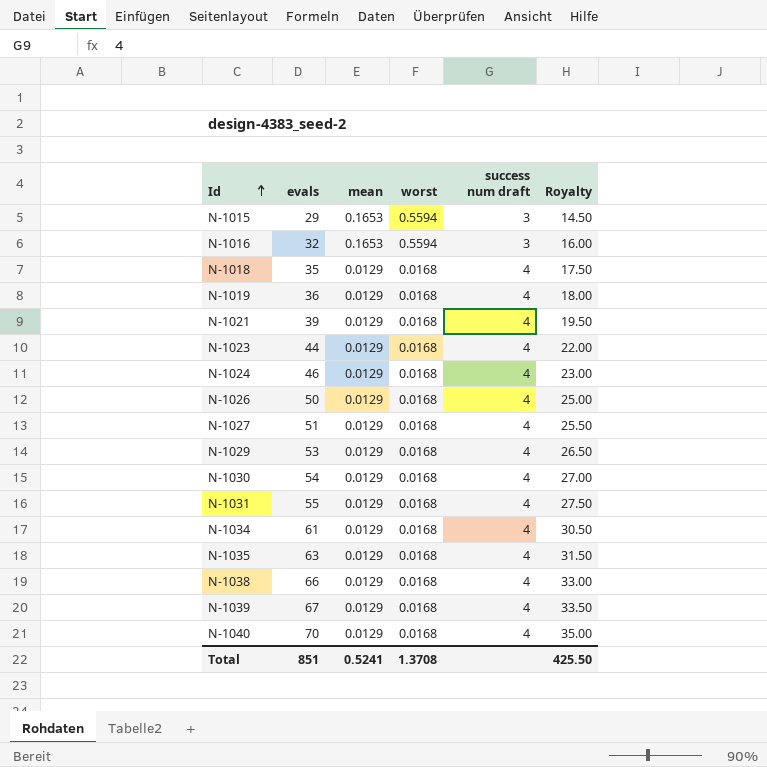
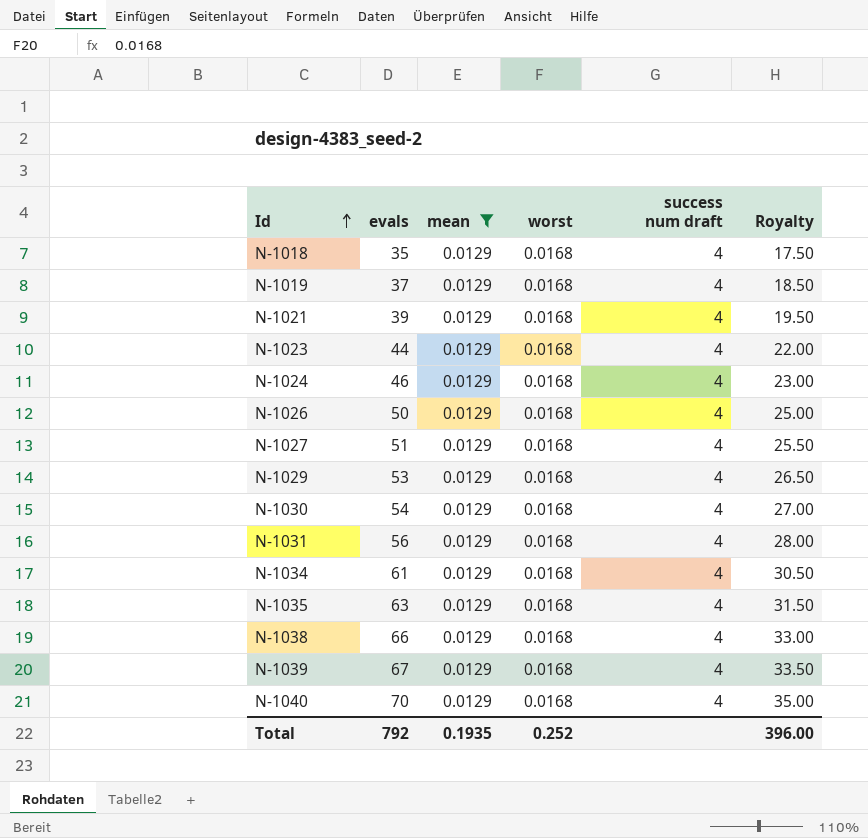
filter: none -> mean = 0.0129
N-1019 | evals: 36 -> 37
N-1019 | Royalty: 18.00 -> 18.50
N-1031 | evals: 55 -> 56
N-1031 | Royalty: 27.50 -> 28.00
Total | evals: 851 -> 792
Total | mean: 0.5241 -> 0.1935
Total | worst: 1.3708 -> 0.252
Total | Royalty: 425.50 -> 396.00

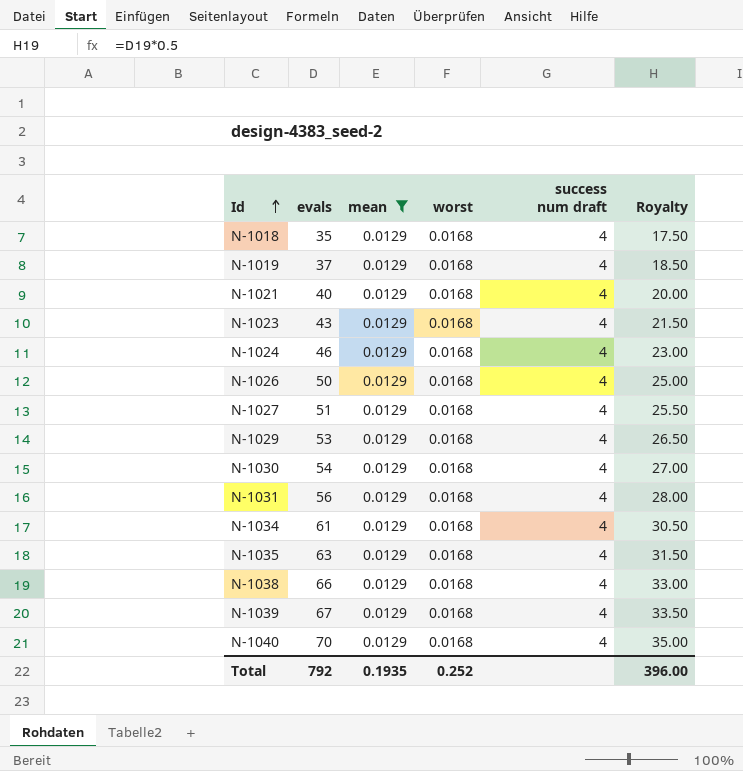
N-1021 | evals: 39 -> 40
N-1021 | Royalty: 19.50 -> 20.00
N-1023 | evals: 44 -> 43
N-1023 | Royalty: 22.00 -> 21.50

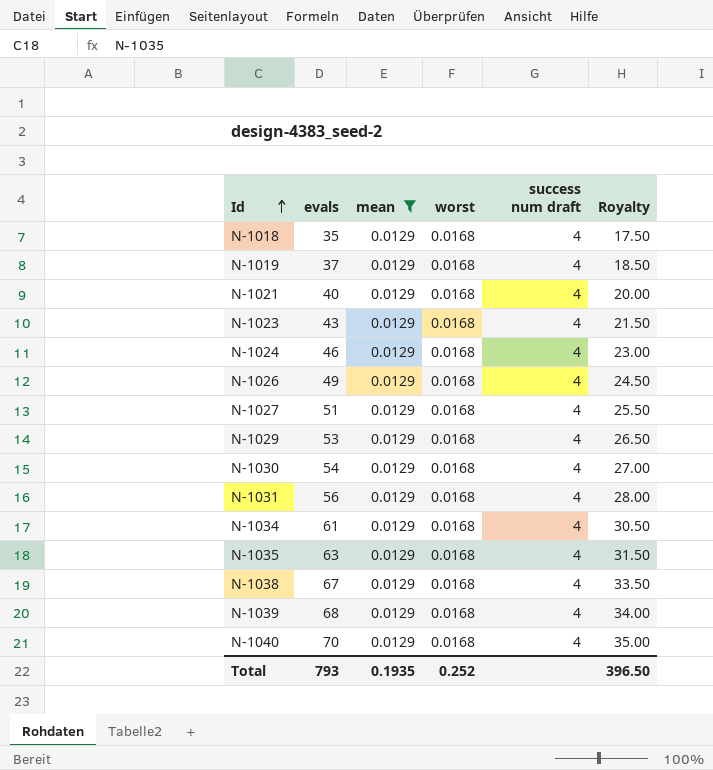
N-1026 | evals: 50 -> 49
N-1026 | Royalty: 25.00 -> 24.50
N-1038 | evals: 66 -> 67
N-1038 | Royalty: 33.00 -> 33.50
N-1039 | evals: 67 -> 68
N-1039 | Royalty: 33.50 -> 34.00
Total | evals: 792 -> 793
Total | Royalty: 396.00 -> 396.50

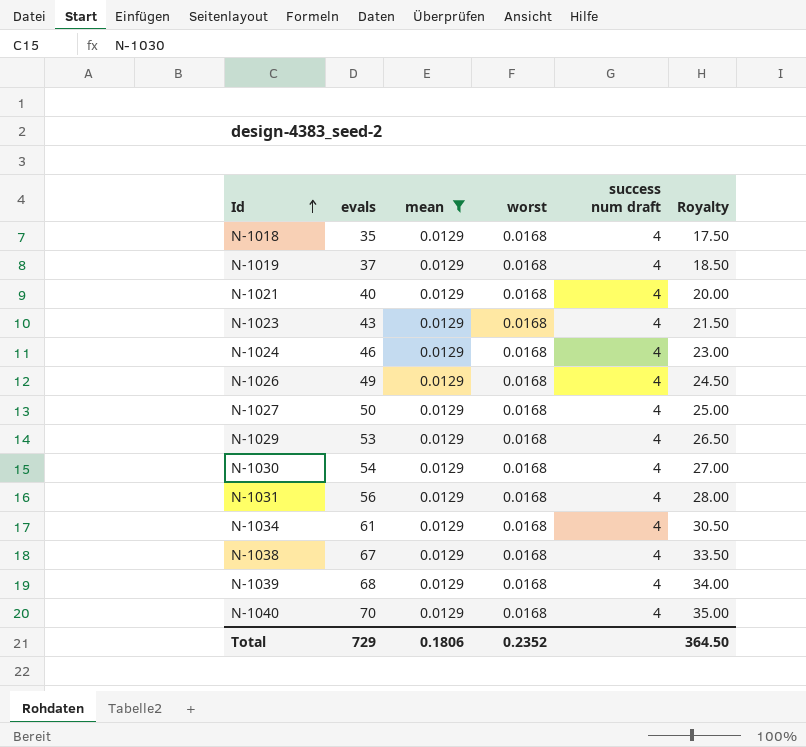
row N-1035: 63 | 0.0129 | 0.0168 | 4 | 31.50 -> none
N-1027 | evals: 51 -> 50
N-1027 | Royalty: 25.50 -> 25.00
Total | evals: 793 -> 729
Total | mean: 0.1935 -> 0.1806
Total | worst: 0.252 -> 0.2352
Total | Royalty: 396.50 -> 364.50

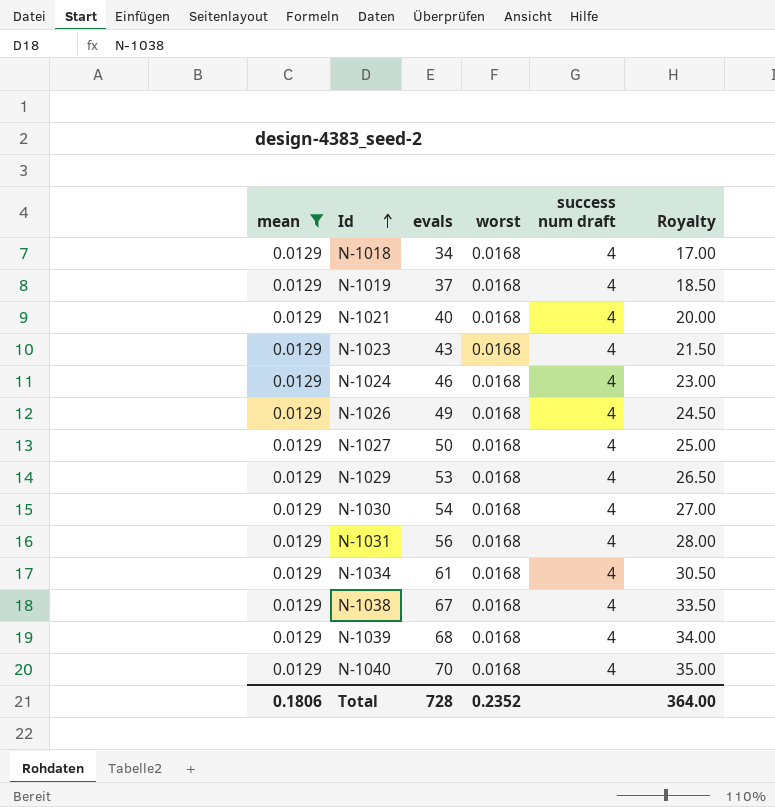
column mean | position: 3 -> 1
N-1018 | evals: 35 -> 34
N-1018 | Royalty: 17.50 -> 17.00
Total | evals: 729 -> 728
Total | Royalty: 364.50 -> 364.00

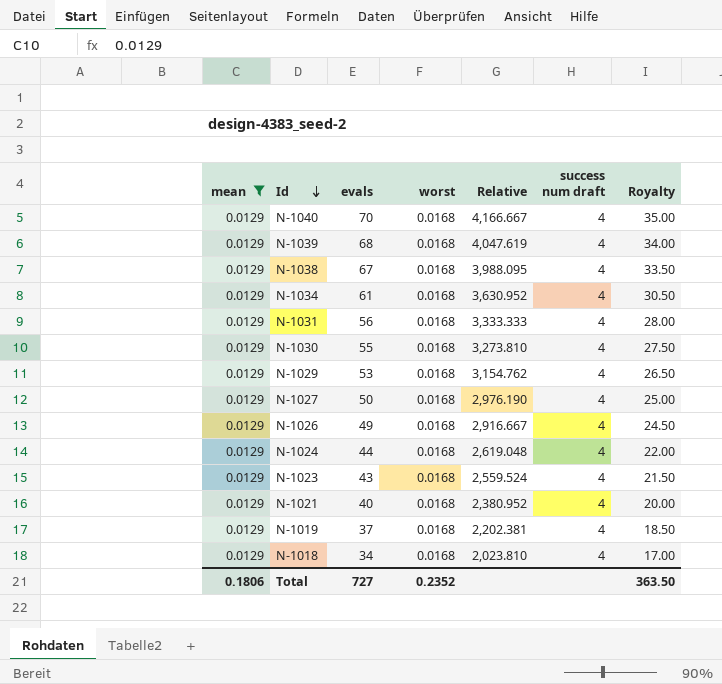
row order: Id ascending -> Id descending
column Relative | formula: none -> [evals] / [worst]
N-1030 | evals: 54 -> 55
N-1030 | Royalty: 27.00 -> 27.50
N-1024 | evals: 46 -> 44
N-1024 | Royalty: 23.00 -> 22.00
Total | evals: 728 -> 727
Total | Royalty: 364.00 -> 363.50

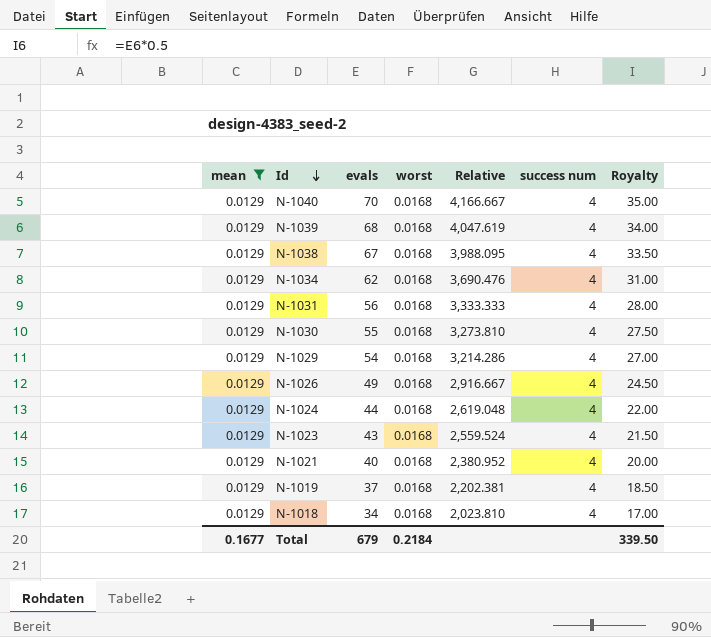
column name: success num draft -> success num
row N-1027: 0.0129 | 50 | 0.0168 | 2,976.190 | 4 | 25.00 -> none
N-1034 | evals: 61 -> 62
N-1034 | Relative: 3,630.952 -> 3,690.476
N-1034 | Royalty: 30.50 -> 31.00
N-1029 | evals: 53 -> 54
N-1029 | Relative: 3,154.762 -> 3,214.286
N-1029 | Royalty: 26.50 -> 27.00
Total | mean: 0.1806 -> 0.1677
Total | evals: 727 -> 679
Total | worst: 0.2352 -> 0.2184
Total | Royalty: 363.50 -> 339.50

